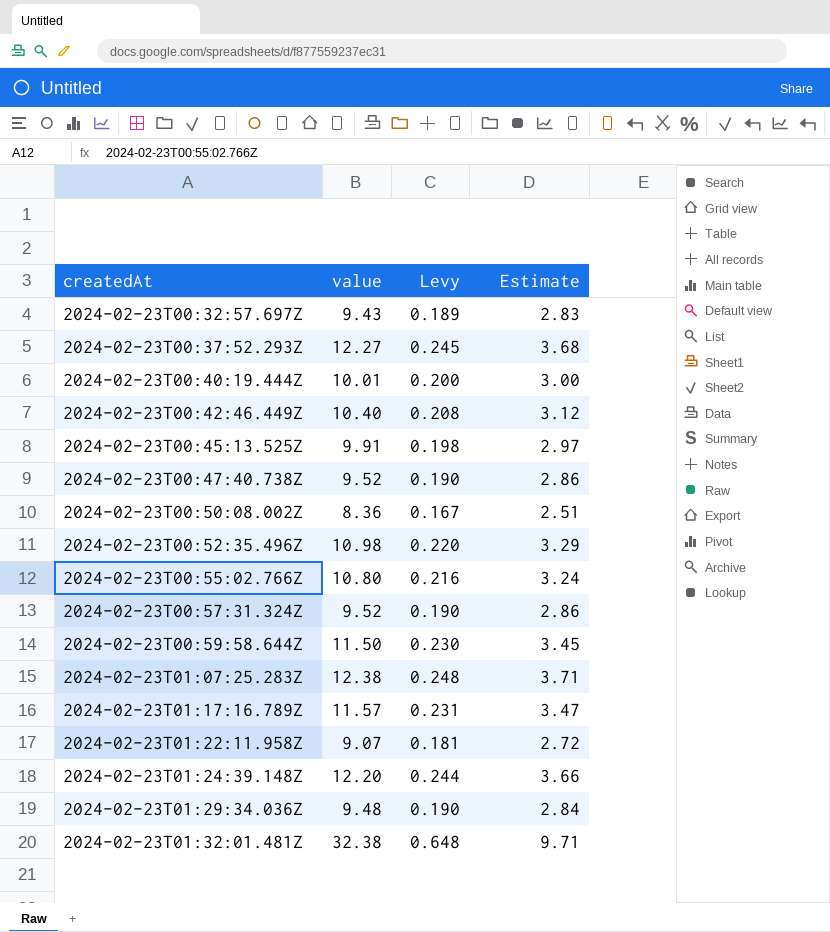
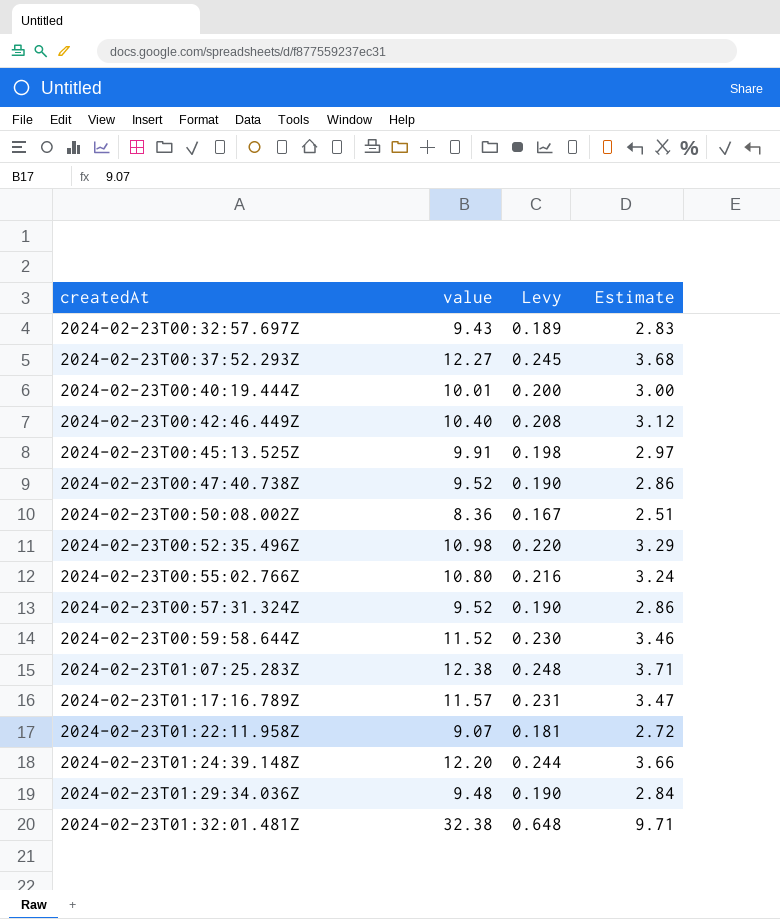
2024-02-23T00:59:58.644Z | value: 11.50 -> 11.52
2024-02-23T00:59:58.644Z | Estimate: 3.45 -> 3.46

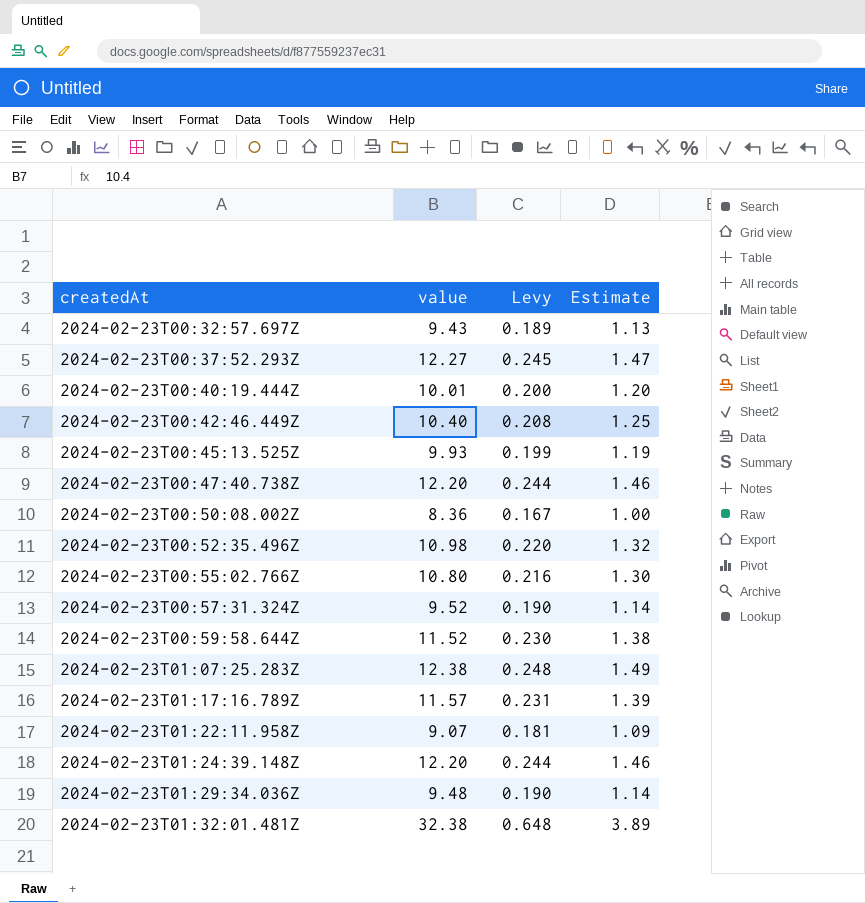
column Estimate | formula: [value] * 0.3 -> [value] * 0.12
2024-02-23T00:45:13.525Z | value: 9.91 -> 9.93
2024-02-23T00:45:13.525Z | Levy: 0.198 -> 0.199
2024-02-23T00:47:40.738Z | value: 9.52 -> 12.20
2024-02-23T00:47:40.738Z | Levy: 0.190 -> 0.244

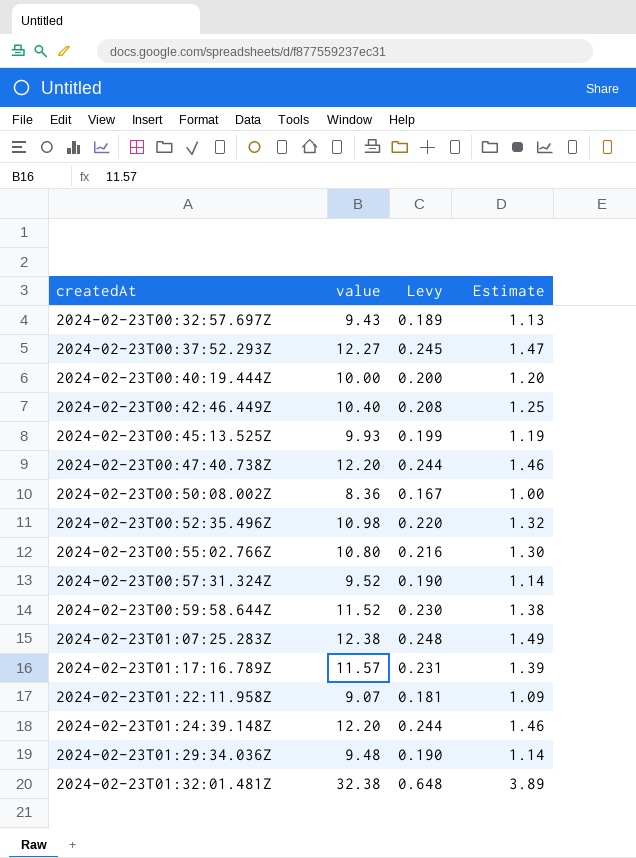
2024-02-23T00:40:19.444Z | value: 10.01 -> 10.00

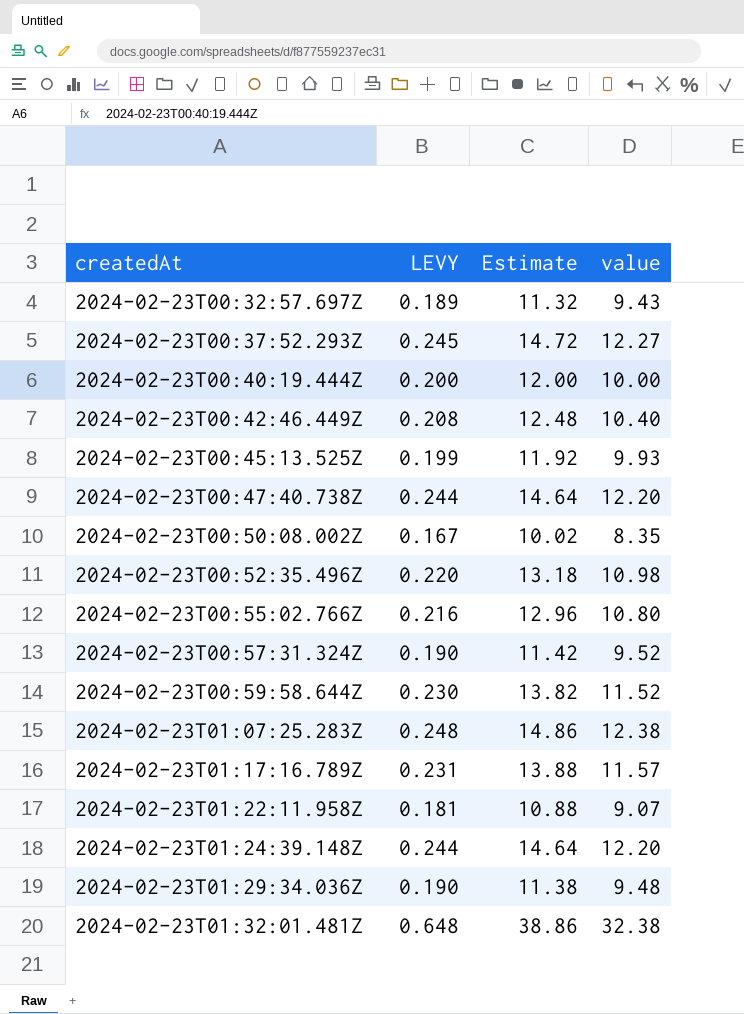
column name: Levy -> LEVY
column Estimate | formula: [value] * 0.12 -> [value] * 1.2
column value | position: 2 -> 4
2024-02-23T00:50:08.002Z | value: 8.36 -> 8.35

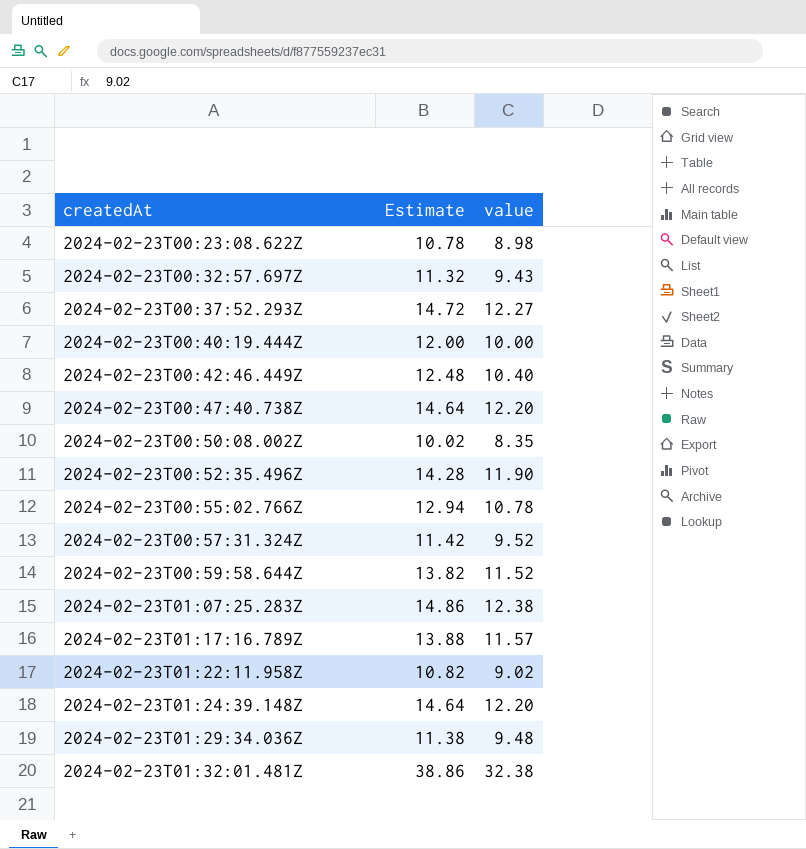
column LEVY | formula: [value] * 0.02 -> none
row 2024-02-23T00:45:13.525Z: 0.199 | 11.92 | 9.93 -> none
row 2024-02-23T00:23:08.622Z: none -> 10.78 | 8.98
2024-02-23T00:52:35.496Z | Estimate: 13.18 -> 14.28
2024-02-23T00:52:35.496Z | value: 10.98 -> 11.90
2024-02-23T00:55:02.766Z | Estimate: 12.96 -> 12.94
2024-02-23T00:55:02.766Z | value: 10.80 -> 10.78
2024-02-23T01:22:11.958Z | Estimate: 10.88 -> 10.82
2024-02-23T01:22:11.958Z | value: 9.07 -> 9.02

